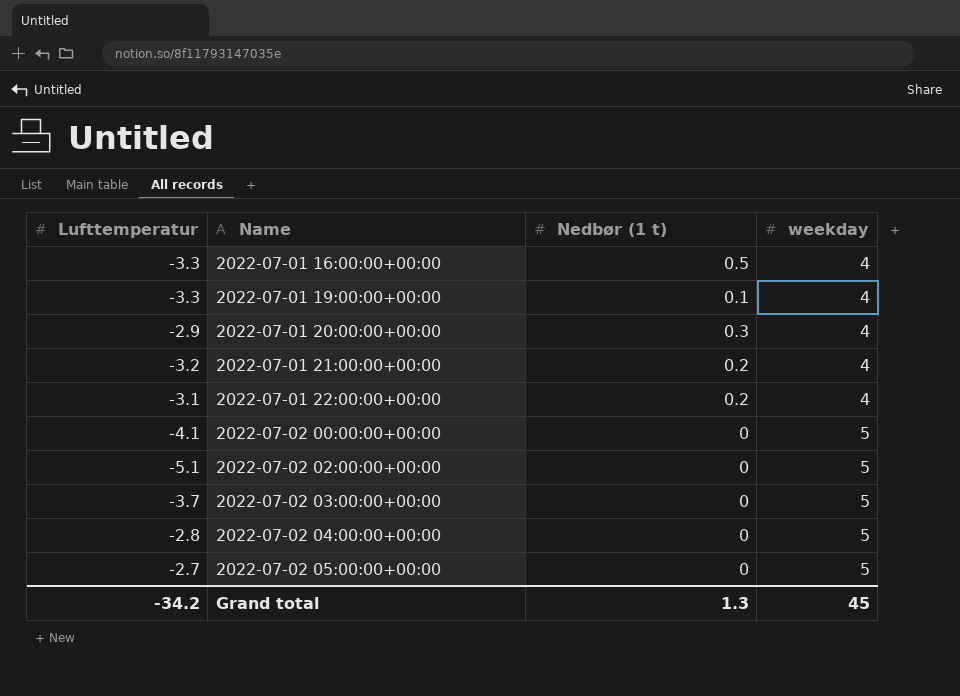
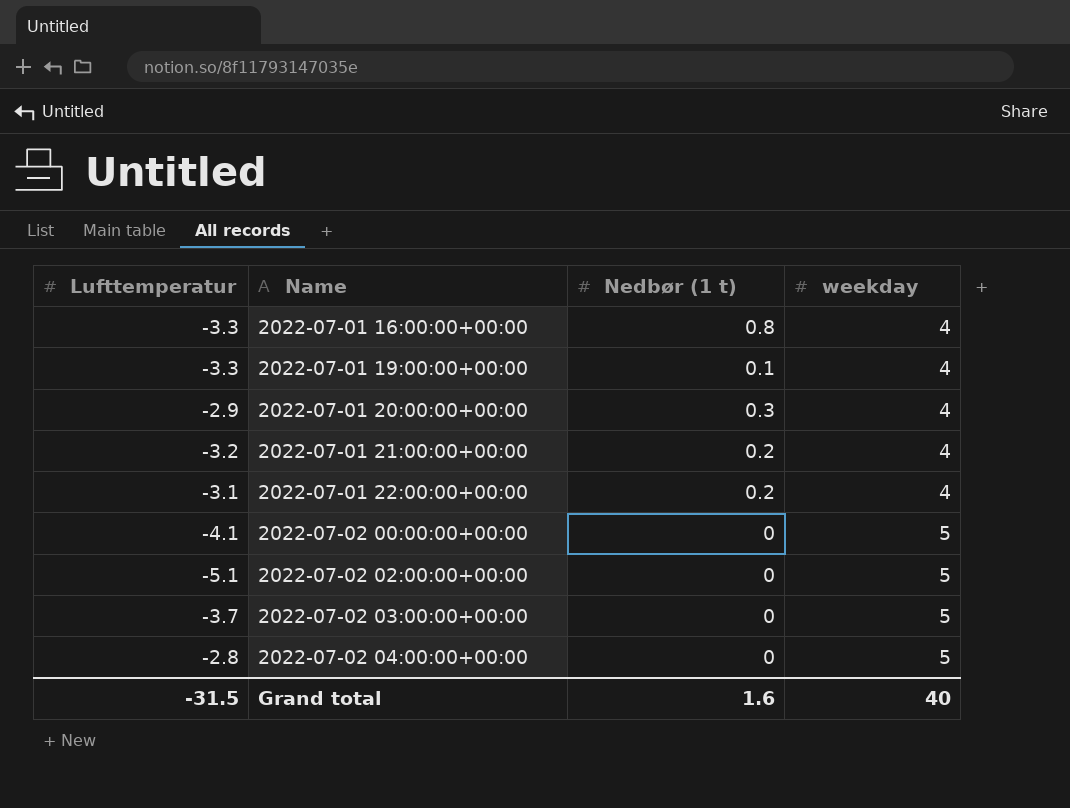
row 2022-07-02 05:00:00+00:00: -2.7 | 0 | 5 -> none
2022-07-01 16:00:00+00:00 | Nedbør (1 t): 0.5 -> 0.8
Grand total | Lufttemperatur: -34.2 -> -31.5
Grand total | Nedbør (1 t): 1.3 -> 1.6
Grand total | weekday: 45 -> 40

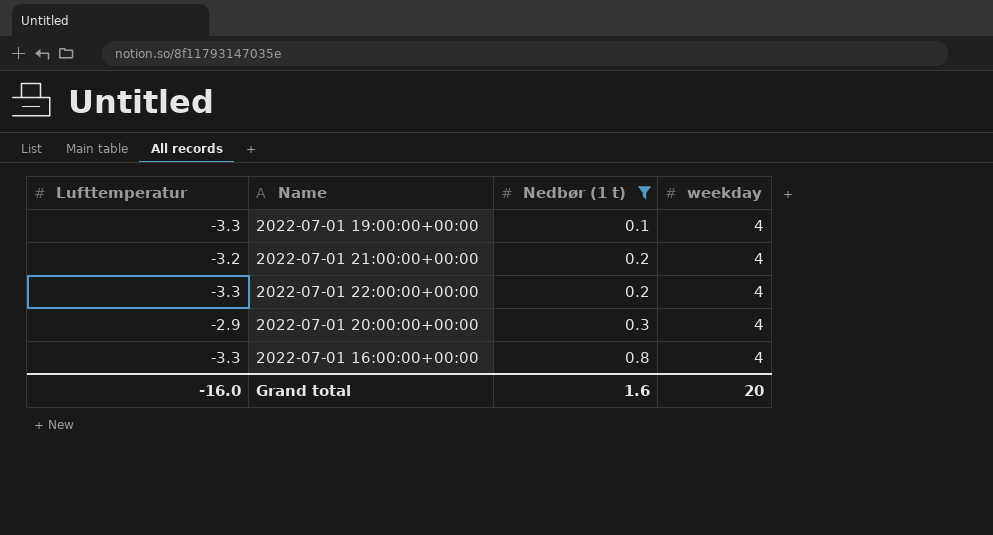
filter: none -> Nedbør (1 t) != 0
row order: Name ascending -> Nedbør (1 t) ascending
2022-07-01 22:00:00+00:00 | Lufttemperatur: -3.1 -> -3.3
Grand total | Lufttemperatur: -31.5 -> -16.0
Grand total | weekday: 40 -> 20

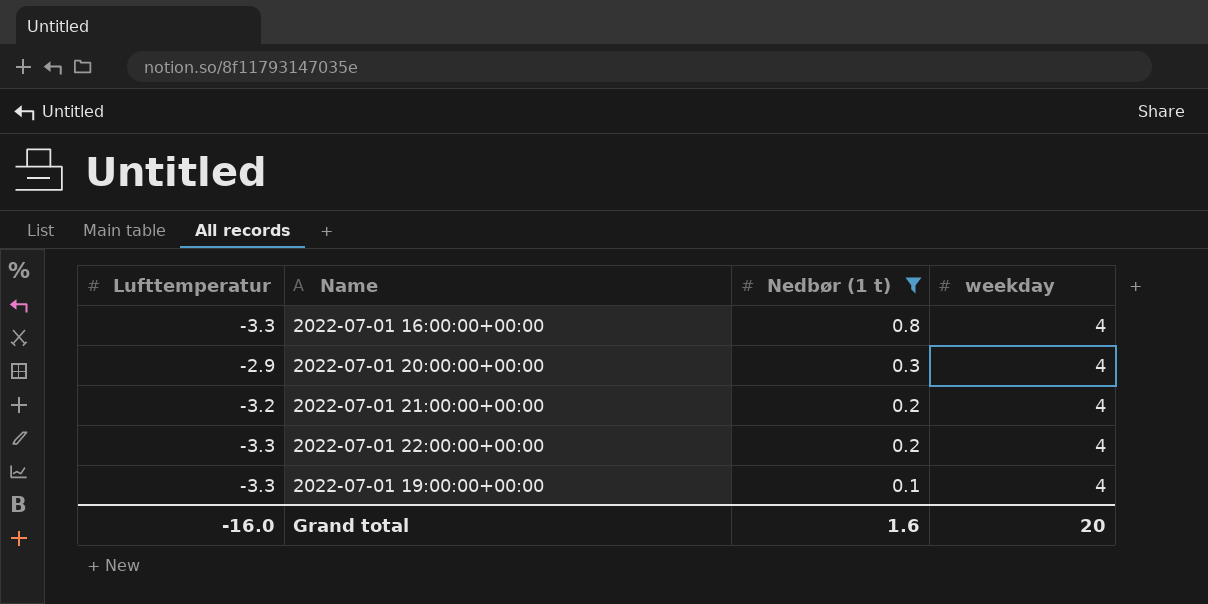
row order: Nedbør (1 t) ascending -> Nedbør (1 t) descending

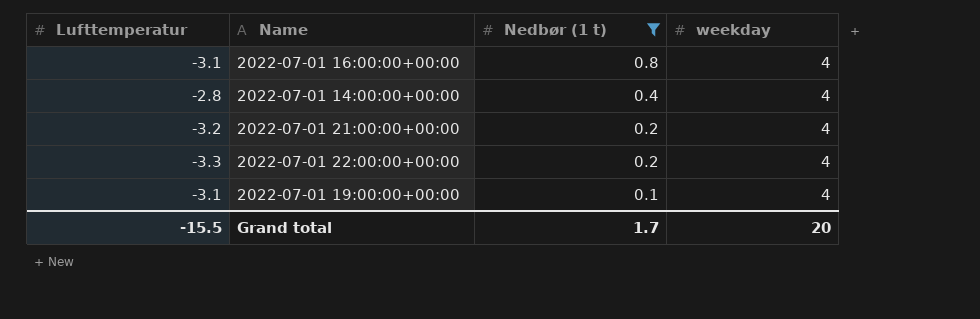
row 2022-07-01 20:00:00+00:00: -2.9 | 0.3 | 4 -> none
2022-07-01 16:00:00+00:00 | Lufttemperatur: -3.3 -> -3.1
row 2022-07-01 14:00:00+00:00: none -> -2.8 | 0.4 | 4
2022-07-01 19:00:00+00:00 | Lufttemperatur: -3.3 -> -3.1
Grand total | Lufttemperatur: -16.0 -> -15.5
Grand total | Nedbør (1 t): 1.6 -> 1.7

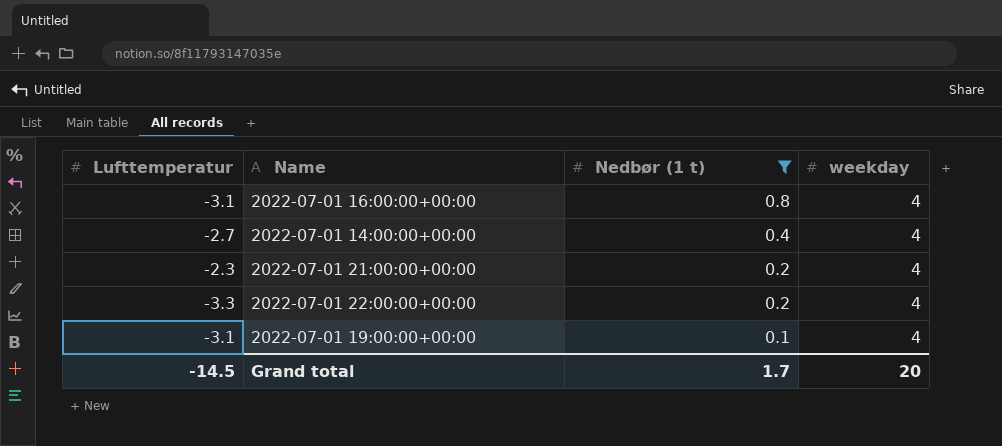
2022-07-01 14:00:00+00:00 | Lufttemperatur: -2.8 -> -2.7
2022-07-01 21:00:00+00:00 | Lufttemperatur: -3.2 -> -2.3
Grand total | Lufttemperatur: -15.5 -> -14.5

